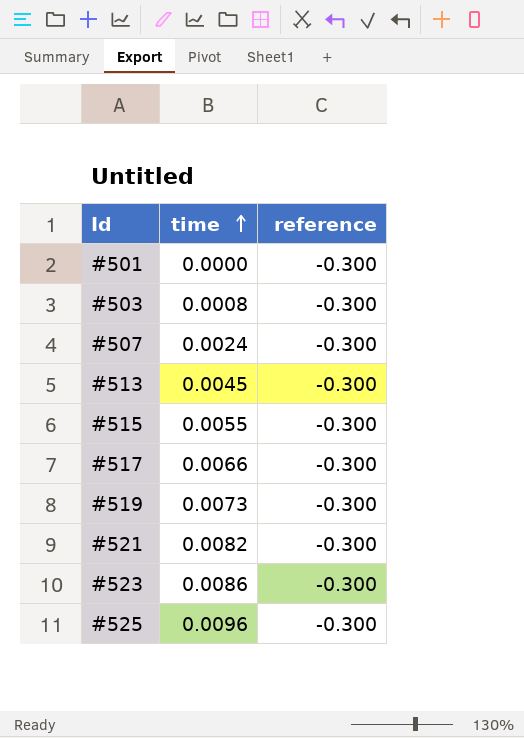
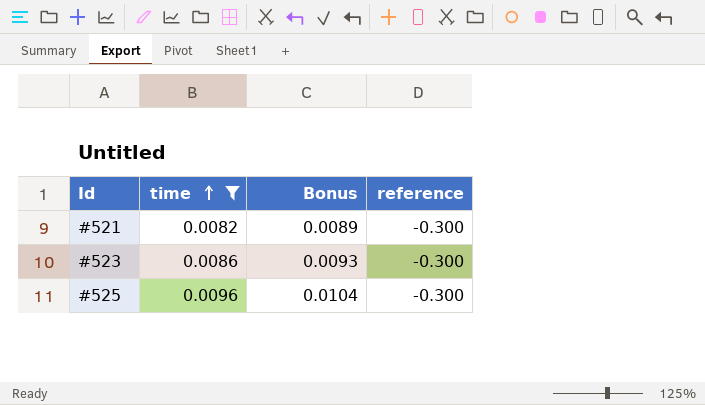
filter: none -> time >= 0.0082
column Bonus | formula: none -> [time] * 1.08

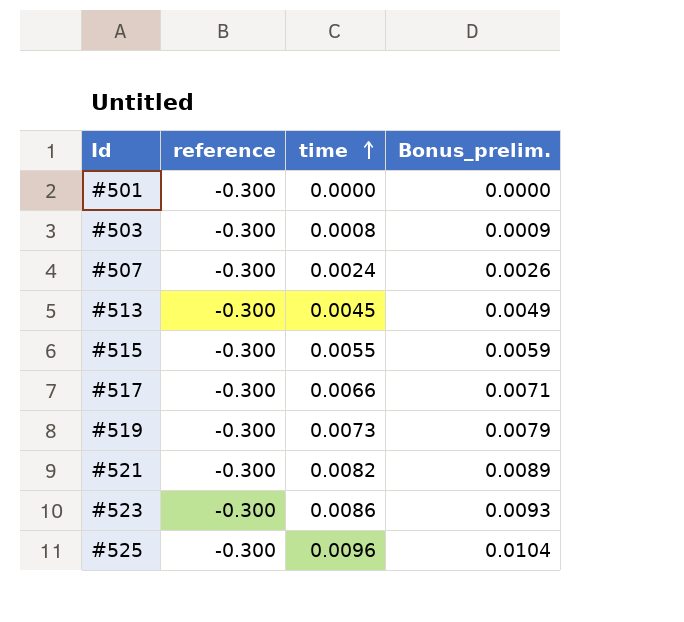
filter: time >= 0.0082 -> none
column reference | position: 4 -> 2
column name: Bonus -> Bonus_prelim.

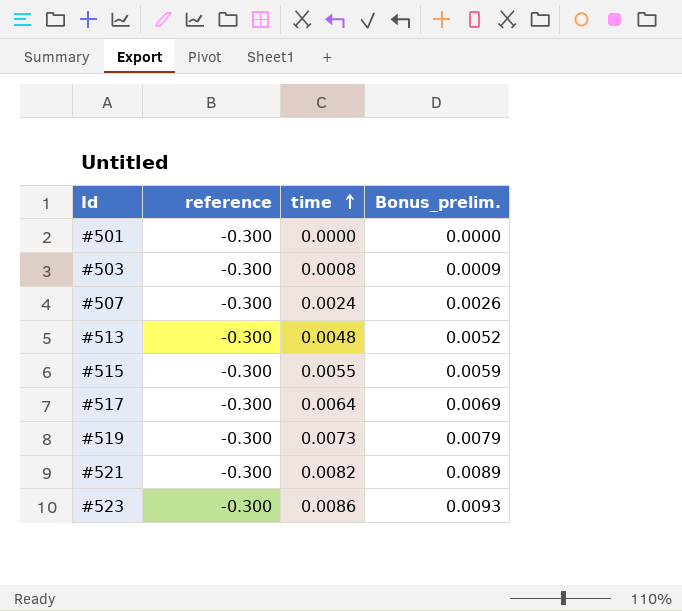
row #525: -0.300 | 0.0096 | 0.0104 -> none
#513 | time: 0.0045 -> 0.0048
#513 | Bonus_prelim.: 0.0049 -> 0.0052
#517 | time: 0.0066 -> 0.0064
#517 | Bonus_prelim.: 0.0071 -> 0.0069

